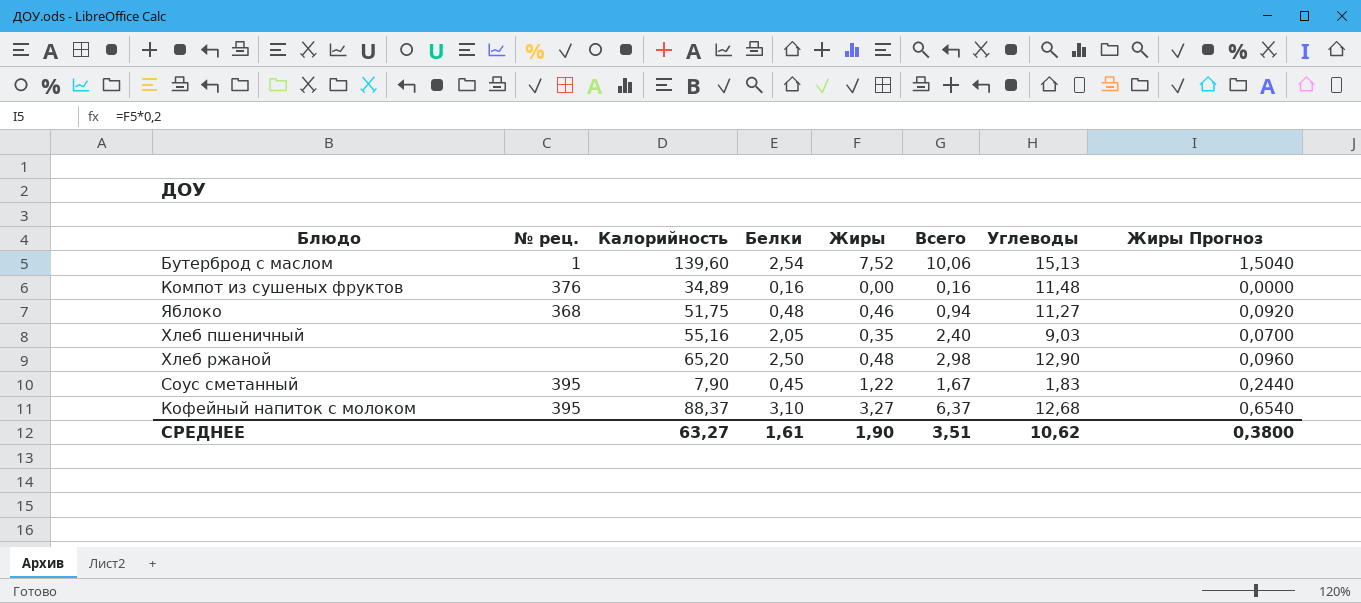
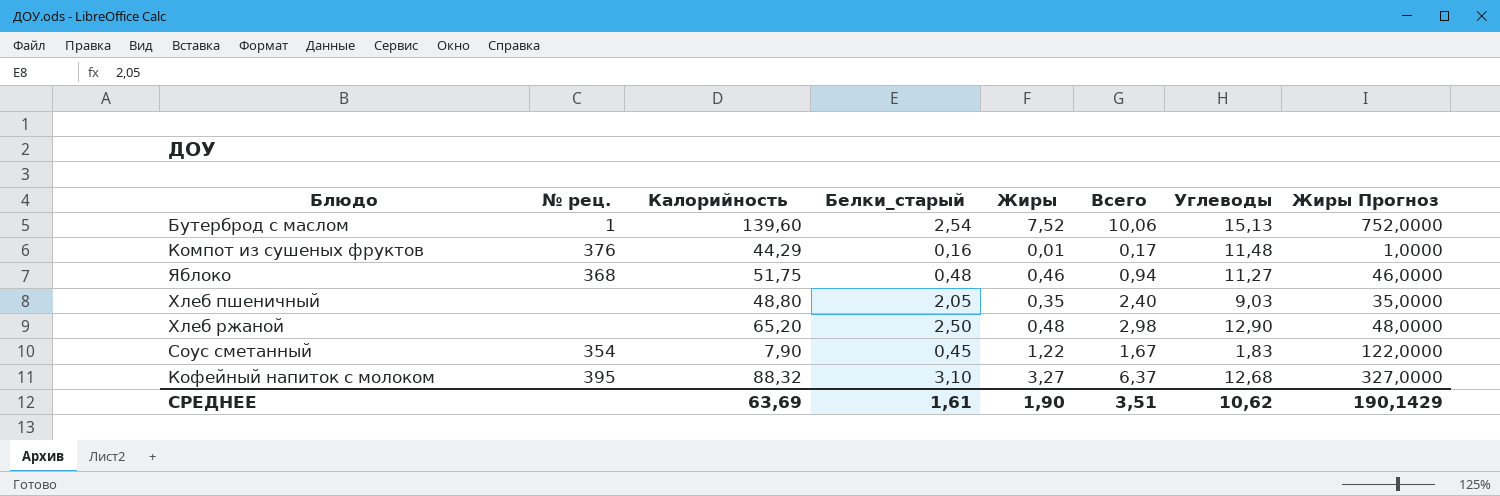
column name: Белки -> Белки_старый
column Жиры Прогноз | formula: [Жиры] * 0,2 -> [Жиры] * 100
Компот из сушеных фруктов | Калорийность: 34,89 -> 44,29
Компот из сушеных фруктов | Жиры: 0,00 -> 0,01
Компот из сушеных фруктов | Всего: 0,16 -> 0,17
Хлеб пшеничный | Калорийность: 55,16 -> 48,80
Соус сметанный | № рец.: 395 -> 354
Кофейный напиток с молоком | Калорийность: 88,37 -> 88,32
СРЕДНЕЕ | Калорийность: 63,27 -> 63,69
СРЕДНЕЕ | Жиры Прогноз: 0,3800 -> 190,1429

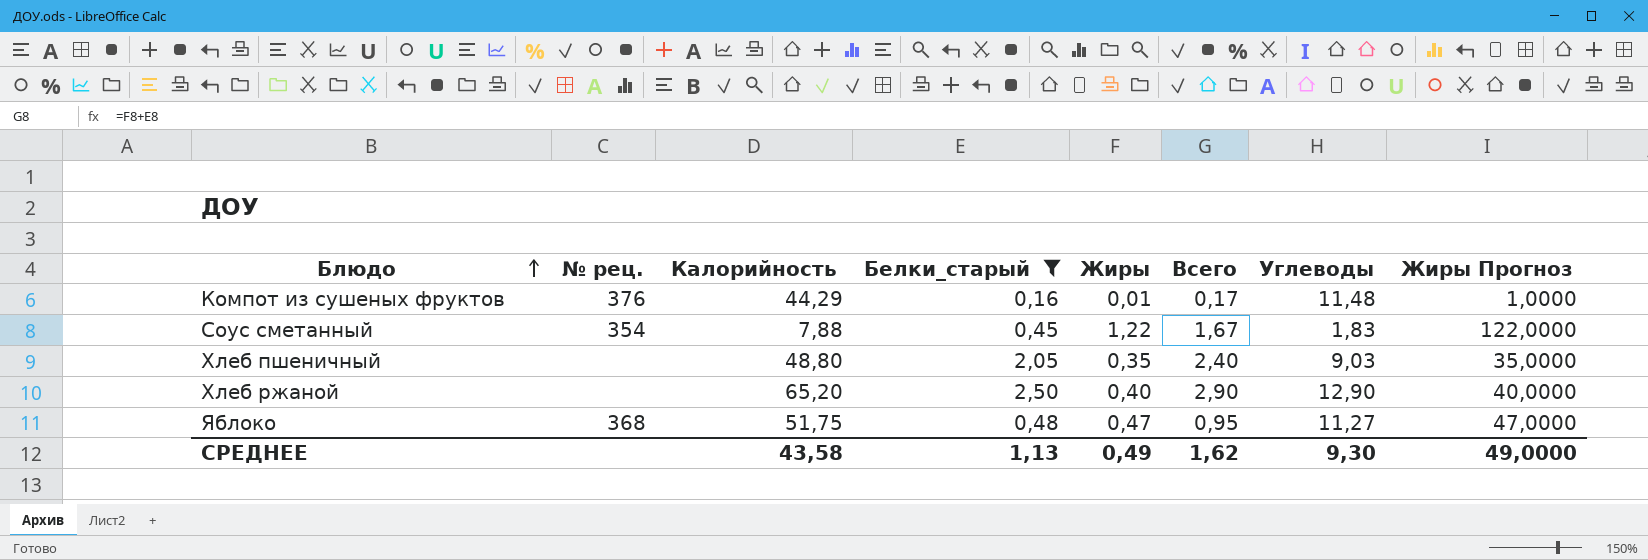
filter: none -> Белки_старый <= 2,50
row order: none -> Блюдо ascending
Соус сметанный | Калорийность: 7,90 -> 7,88
Хлеб ржаной | Жиры: 0,48 -> 0,40
Хлеб ржаной | Всего: 2,98 -> 2,90
Хлеб ржаной | Жиры Прогноз: 48,0000 -> 40,0000
Яблоко | Жиры: 0,46 -> 0,47
Яблоко | Всего: 0,94 -> 0,95
Яблоко | Жиры Прогноз: 46,0000 -> 47,0000
СРЕДНЕЕ | Калорийность: 63,69 -> 43,58
СРЕДНЕЕ | Белки_старый: 1,61 -> 1,13
СРЕДНЕЕ | Жиры: 1,90 -> 0,49
СРЕДНЕЕ | Всего: 3,51 -> 1,62
СРЕДНЕЕ | Углеводы: 10,62 -> 9,30
СРЕДНЕЕ | Жиры Прогноз: 190,1429 -> 49,0000

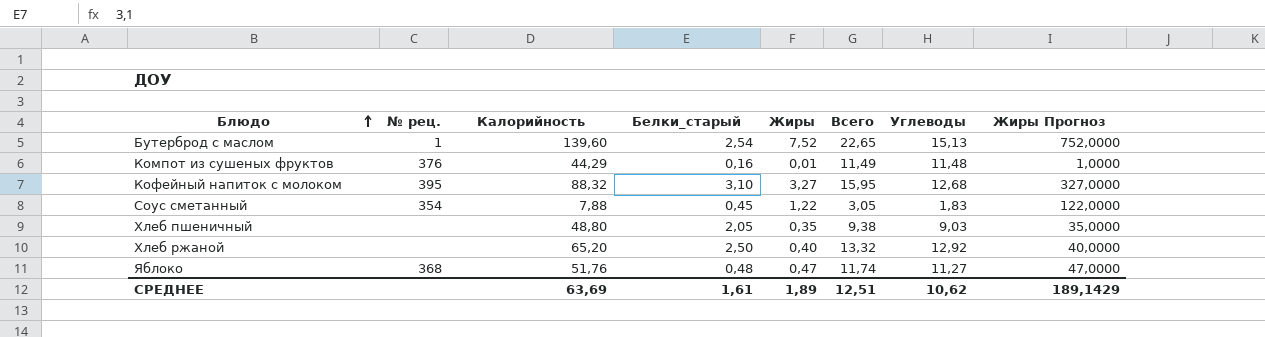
filter: Белки_старый <= 2,50 -> none
column Всего | formula: [Белки_старый] + [Жиры] -> [Жиры] + [Углеводы]
Хлеб ржаной | Углеводы: 12,90 -> 12,92
Яблоко | Калорийность: 51,75 -> 51,76
СРЕДНЕЕ | Калорийность: 43,58 -> 63,69
СРЕДНЕЕ | Белки_старый: 1,13 -> 1,61
СРЕДНЕЕ | Жиры: 0,49 -> 1,89
СРЕДНЕЕ | Всего: 1,62 -> 12,51
СРЕДНЕЕ | Углеводы: 9,30 -> 10,62
СРЕДНЕЕ | Жиры Прогноз: 49,0000 -> 189,1429

